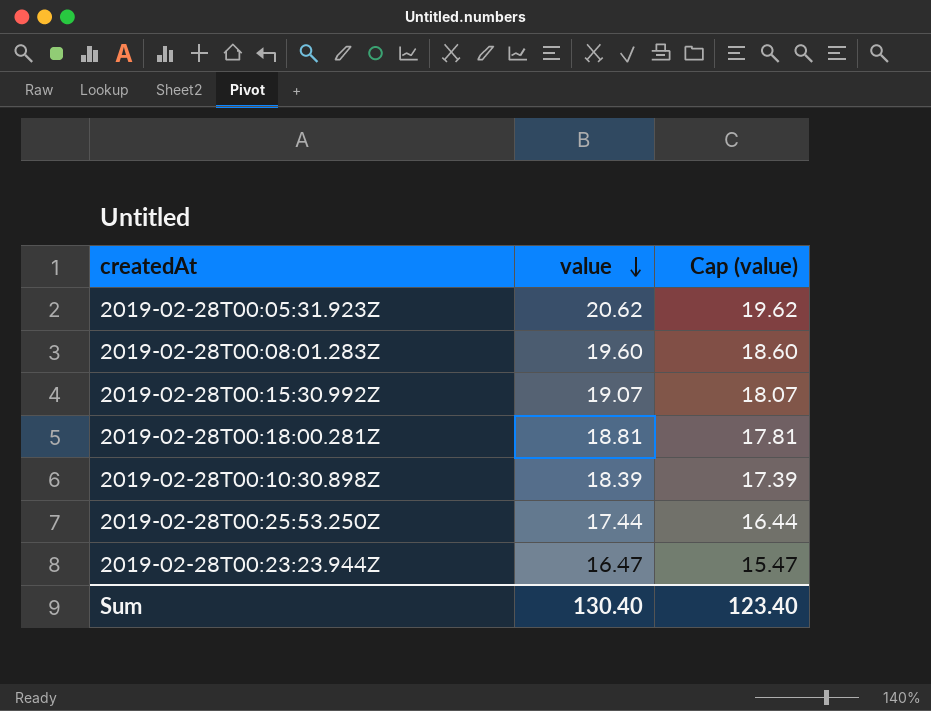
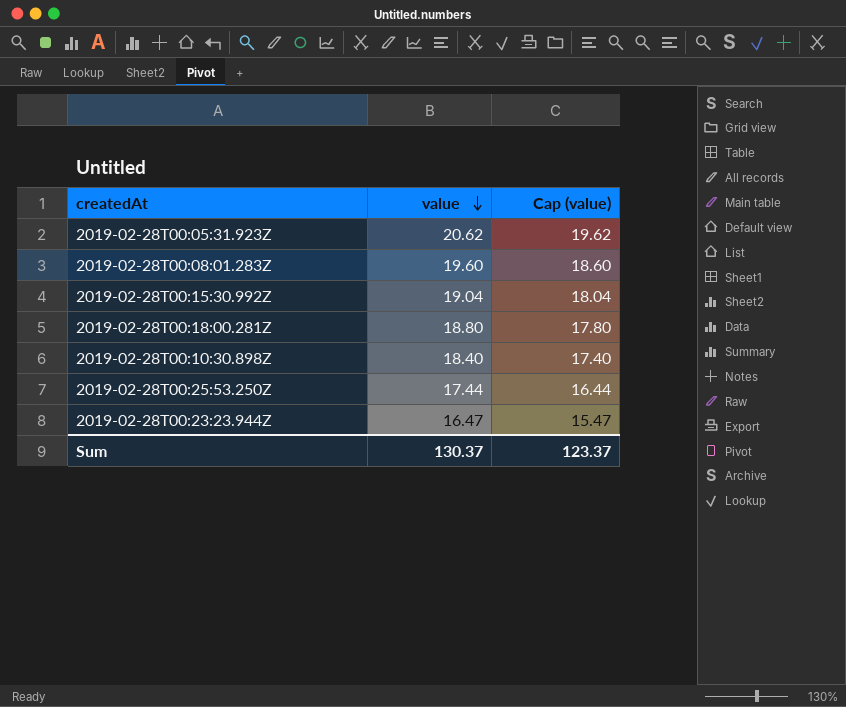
2019-02-28T00:15:30.992Z | value: 19.07 -> 19.04
2019-02-28T00:15:30.992Z | Cap (value): 18.07 -> 18.04
2019-02-28T00:18:00.281Z | value: 18.81 -> 18.80
2019-02-28T00:18:00.281Z | Cap (value): 17.81 -> 17.80
2019-02-28T00:10:30.898Z | value: 18.39 -> 18.40
2019-02-28T00:10:30.898Z | Cap (value): 17.39 -> 17.40
Sum | value: 130.40 -> 130.37
Sum | Cap (value): 123.40 -> 123.37

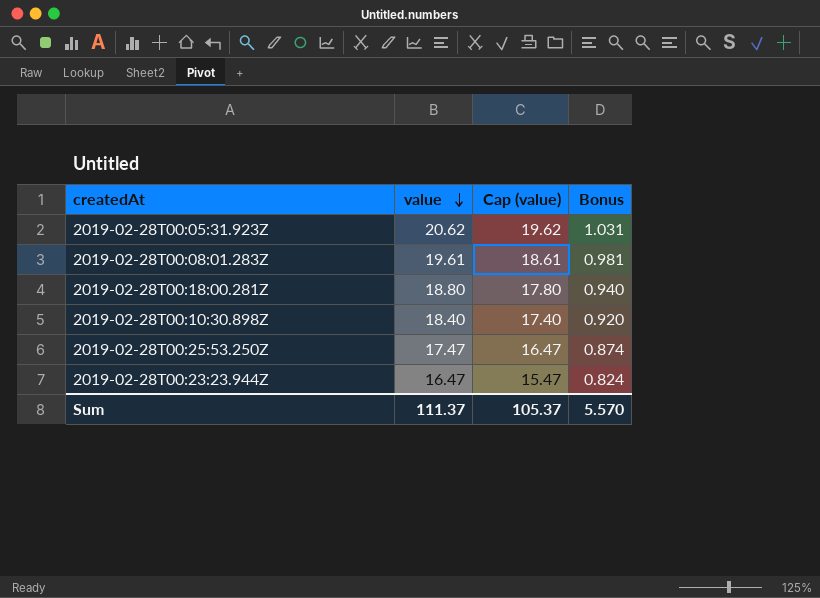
column Bonus | formula: none -> [value] * 0.05
row 2019-02-28T00:15:30.992Z: 19.04 | 18.04 -> none
2019-02-28T00:08:01.283Z | value: 19.60 -> 19.61
2019-02-28T00:08:01.283Z | Cap (value): 18.60 -> 18.61
2019-02-28T00:25:53.250Z | value: 17.44 -> 17.47
2019-02-28T00:25:53.250Z | Cap (value): 16.44 -> 16.47
Sum | value: 130.37 -> 111.37
Sum | Cap (value): 123.37 -> 105.37

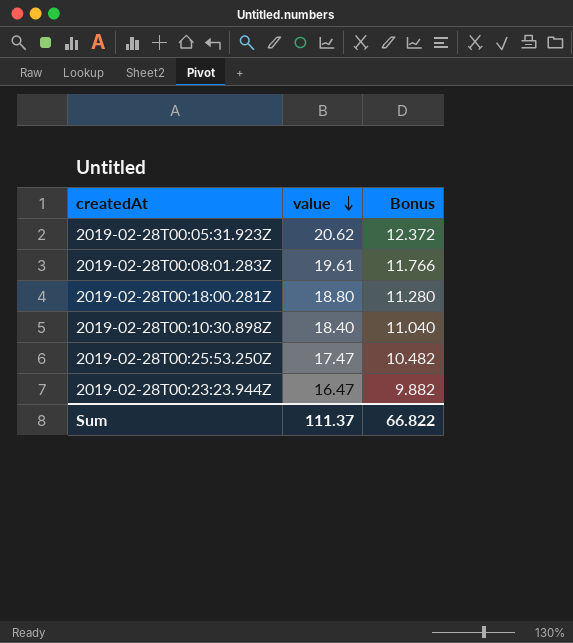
column Cap (value) | formula: [value] - 1 -> none
column Bonus | formula: [value] * 0.05 -> [value] * 0.6
Sum | Bonus: 5.570 -> 66.822

